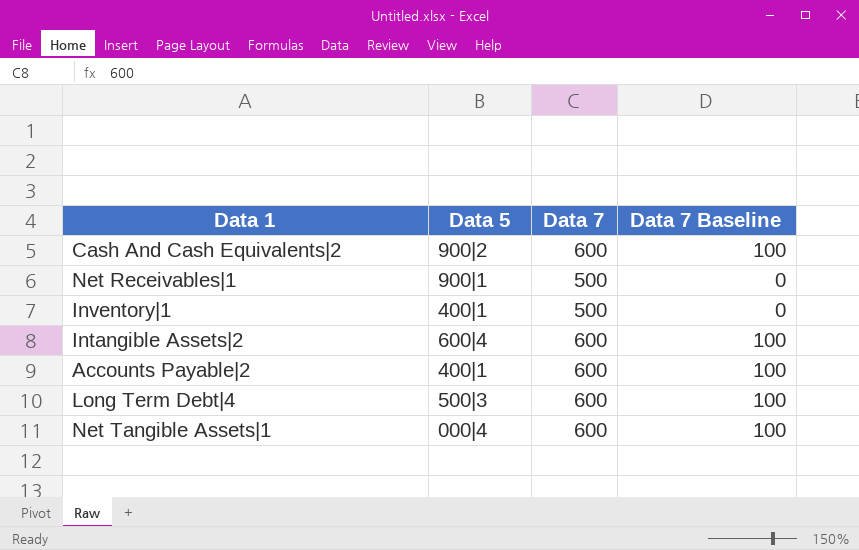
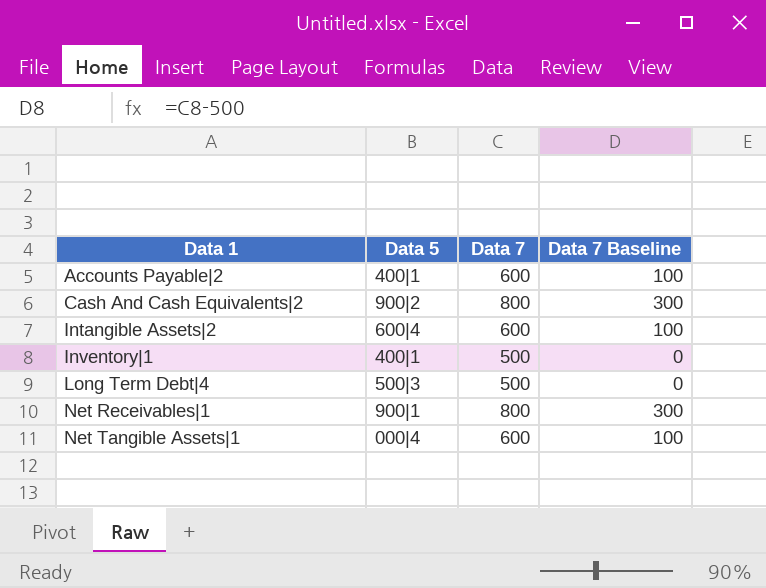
row order: none -> Data 1 ascending
Cash And Cash Equivalents|2 | Data 7: 600 -> 800
Cash And Cash Equivalents|2 | Data 7 Baseline: 100 -> 300
Long Term Debt|4 | Data 7: 600 -> 500
Long Term Debt|4 | Data 7 Baseline: 100 -> 0
Net Receivables|1 | Data 7: 500 -> 800
Net Receivables|1 | Data 7 Baseline: 0 -> 300

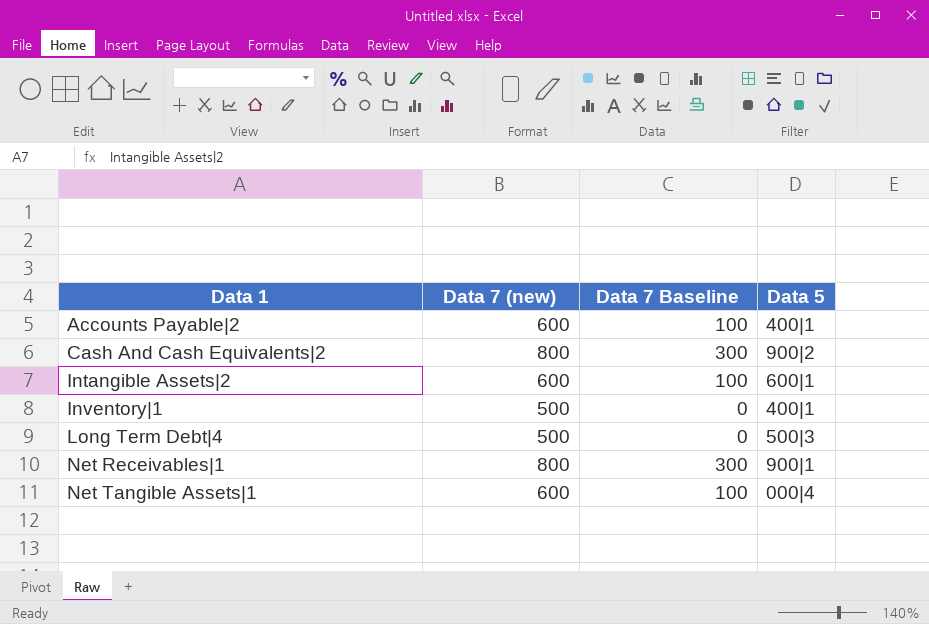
column name: Data 7 -> Data 7 (new)
column Data 5 | position: 2 -> 4
Intangible Assets|2 | Data 5: 600|4 -> 600|1

